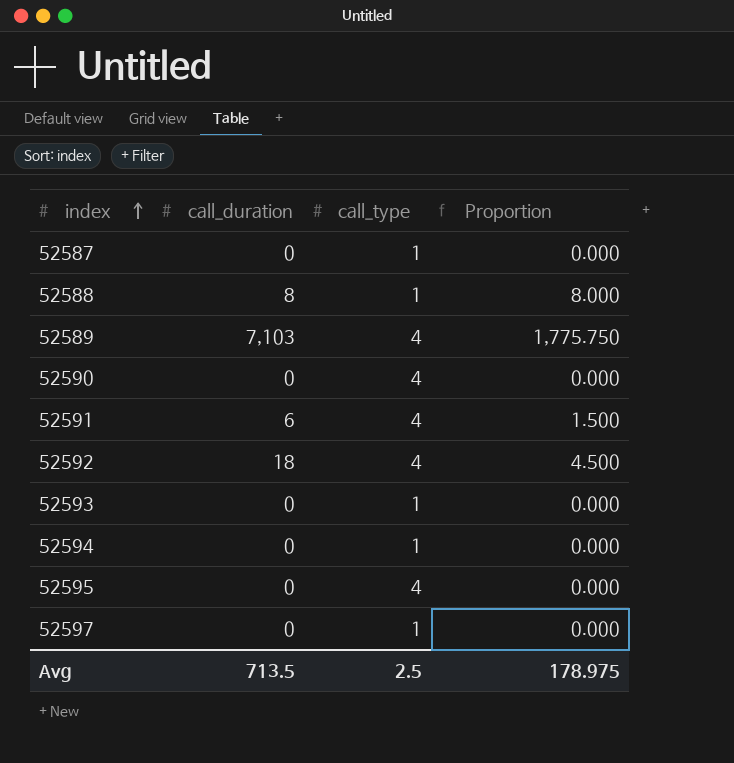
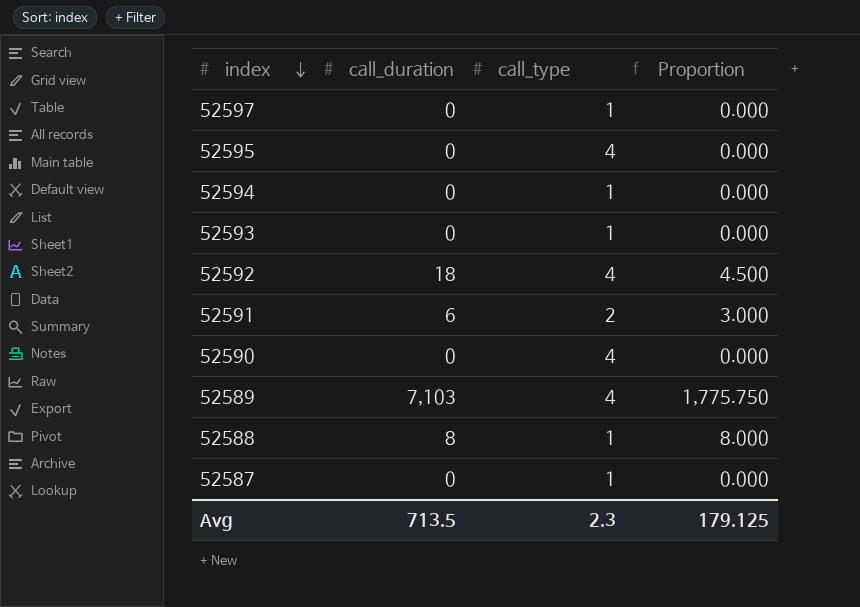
row order: index ascending -> index descending
52591 | call_type: 4 -> 2
52591 | Proportion: 1.500 -> 3.000
Avg | call_type: 2.5 -> 2.3
Avg | Proportion: 178.975 -> 179.125

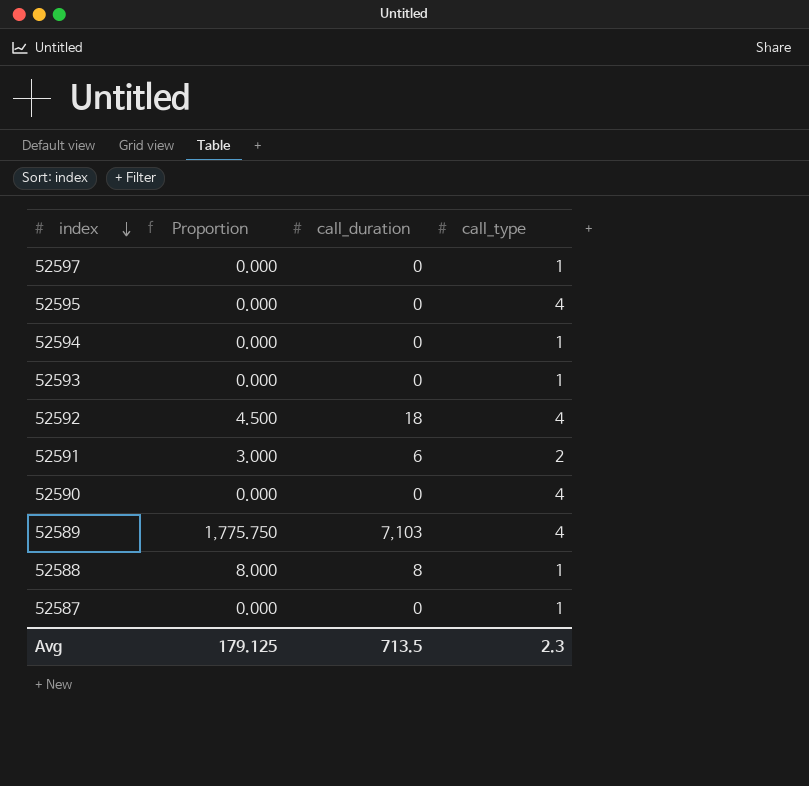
column Proportion | position: 4 -> 2

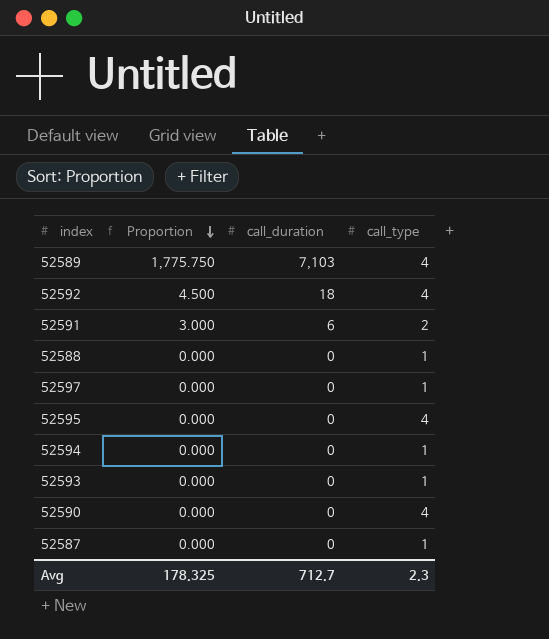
row order: index descending -> Proportion descending
52588 | Proportion: 8.000 -> 0.000
52588 | call_duration: 8 -> 0
Avg | Proportion: 179.125 -> 178.325
Avg | call_duration: 713.5 -> 712.7

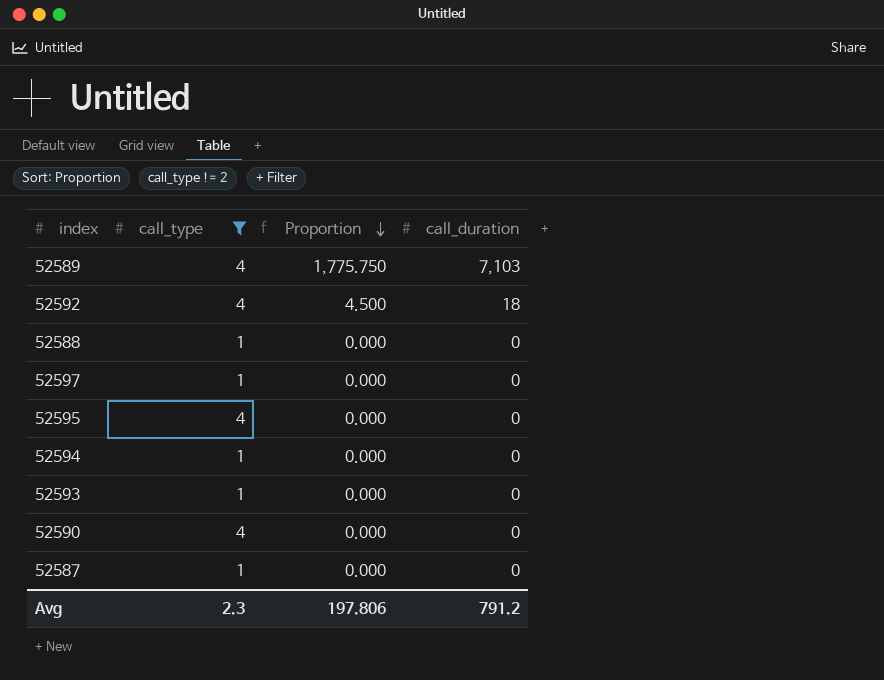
filter: none -> call_type != 2
column call_type | position: 4 -> 2
Avg | Proportion: 178.325 -> 197.806
Avg | call_duration: 712.7 -> 791.2

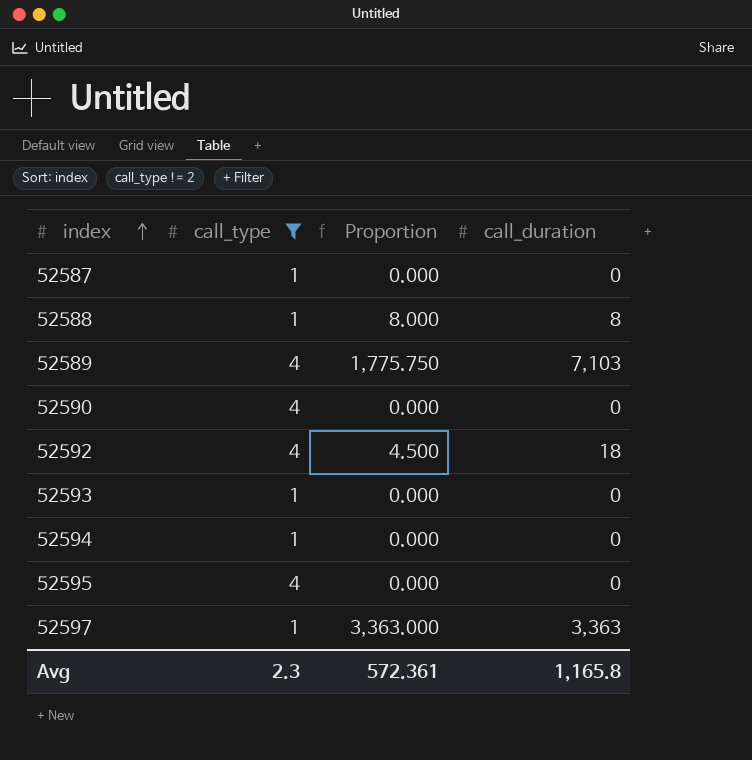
row order: Proportion descending -> index ascending
52588 | Proportion: 0.000 -> 8.000
52588 | call_duration: 0 -> 8
52597 | Proportion: 0.000 -> 3,363.000
52597 | call_duration: 0 -> 3,363
Avg | Proportion: 197.806 -> 572.361
Avg | call_duration: 791.2 -> 1,165.8

